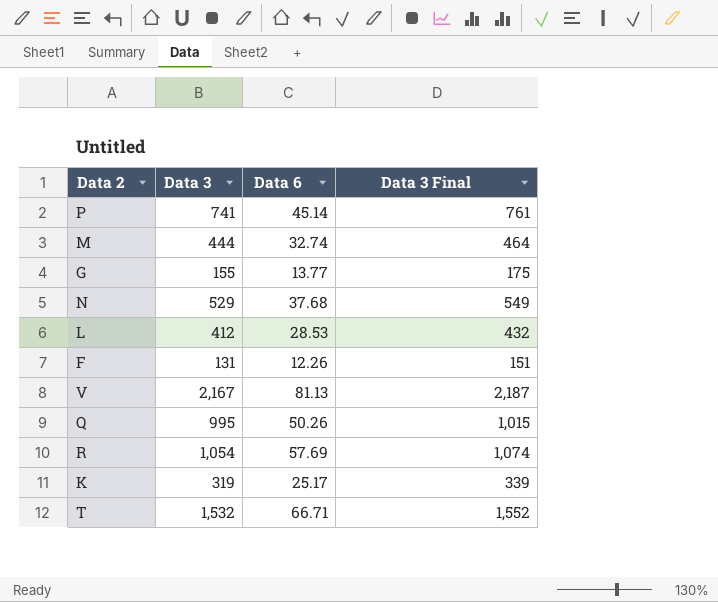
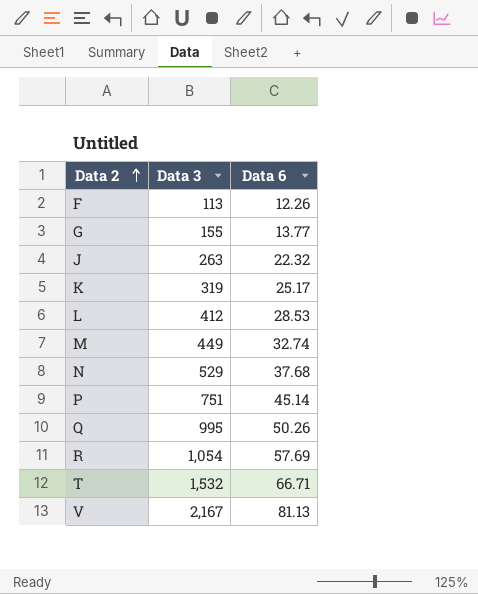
row order: none -> Data 2 ascending
column Data 3 Final | formula: [Data 3] + 20 -> none
F | Data 3: 131 -> 113
row J: none -> 263 | 22.32
M | Data 3: 444 -> 449
P | Data 3: 741 -> 751

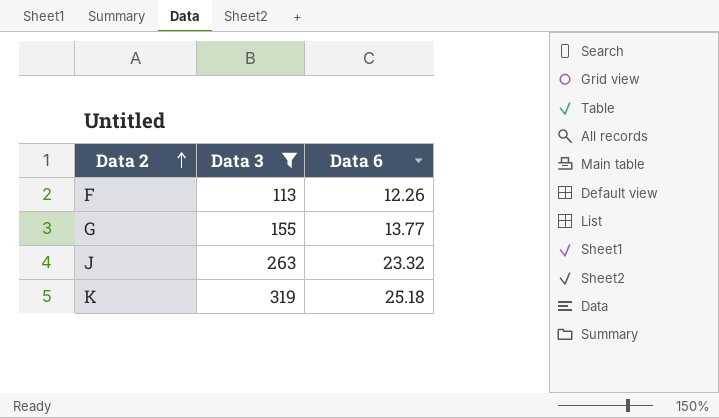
filter: none -> Data 3 <= 319
J | Data 6: 22.32 -> 23.32
K | Data 6: 25.17 -> 25.18

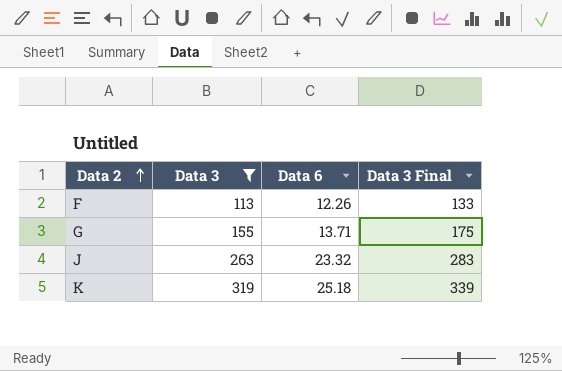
column Data 3 Final | formula: none -> [Data 3] + 20
G | Data 6: 13.77 -> 13.71

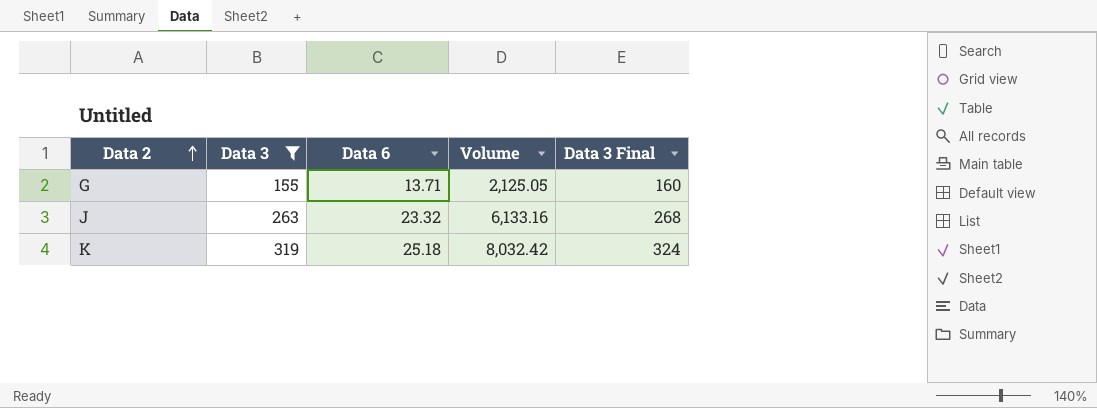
column Volume | formula: none -> [Data 3] * [Data 6]
column Data 3 Final | formula: [Data 3] + 20 -> [Data 3] + 5
row F: 113 | 12.26 | 133 -> none

